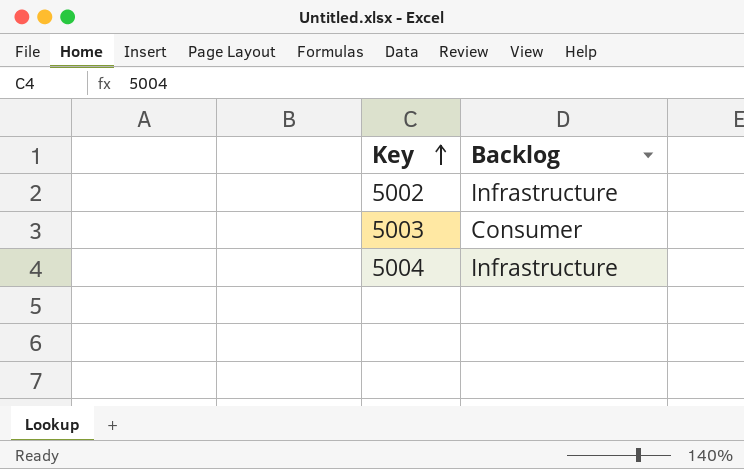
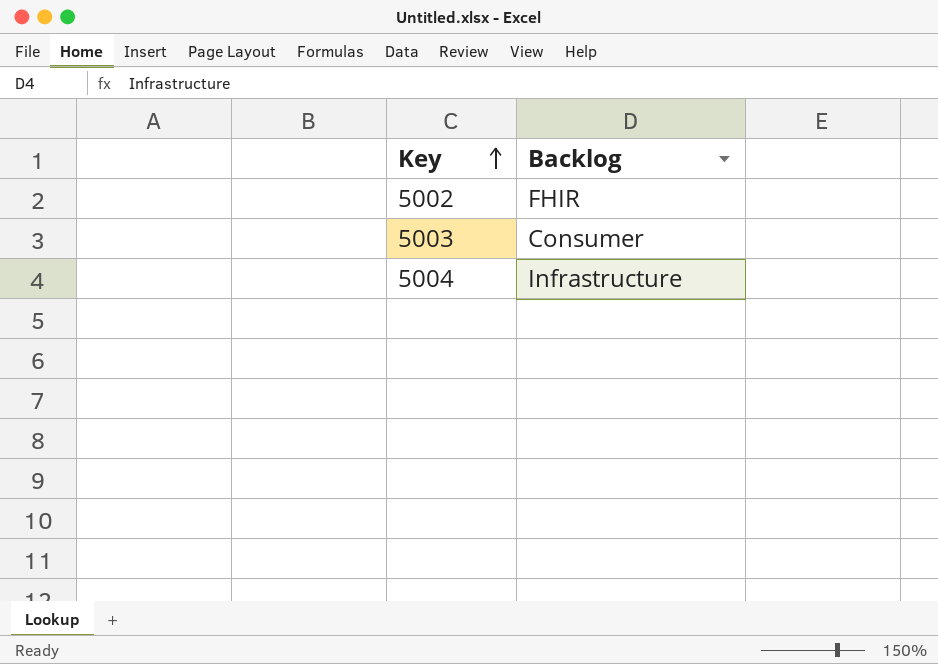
5002 | Backlog: Infrastructure -> FHIR

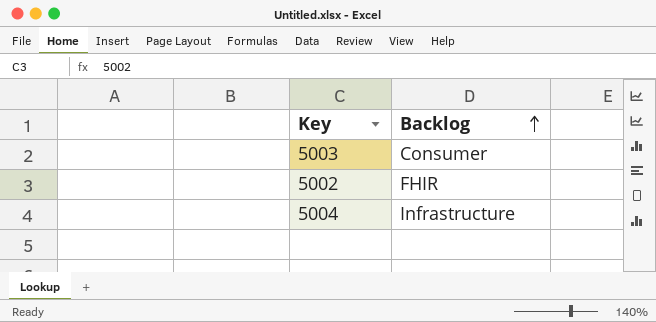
row order: Key ascending -> Backlog ascending

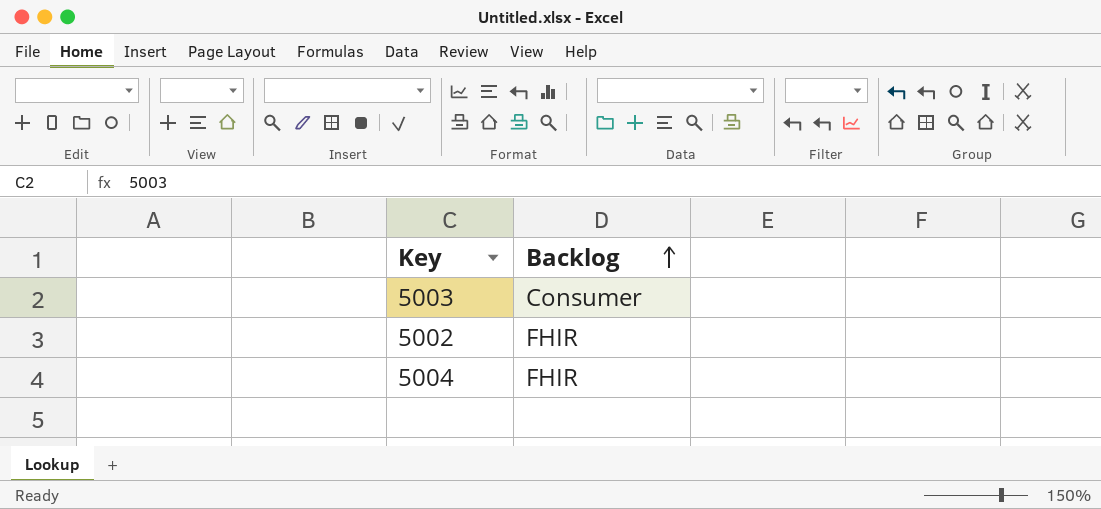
5004 | Backlog: Infrastructure -> FHIR

